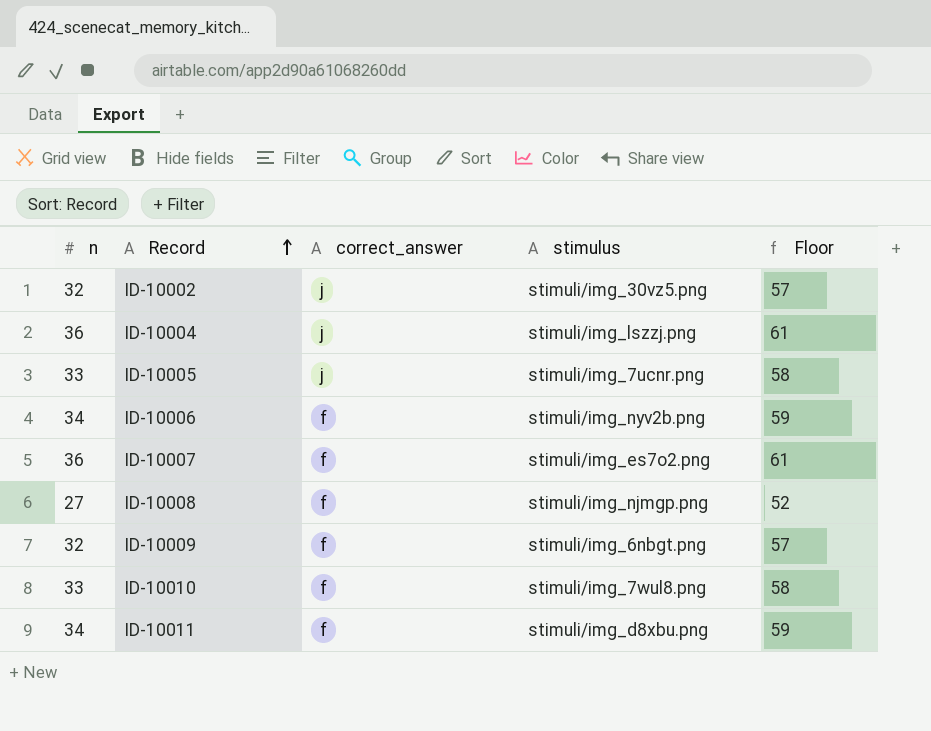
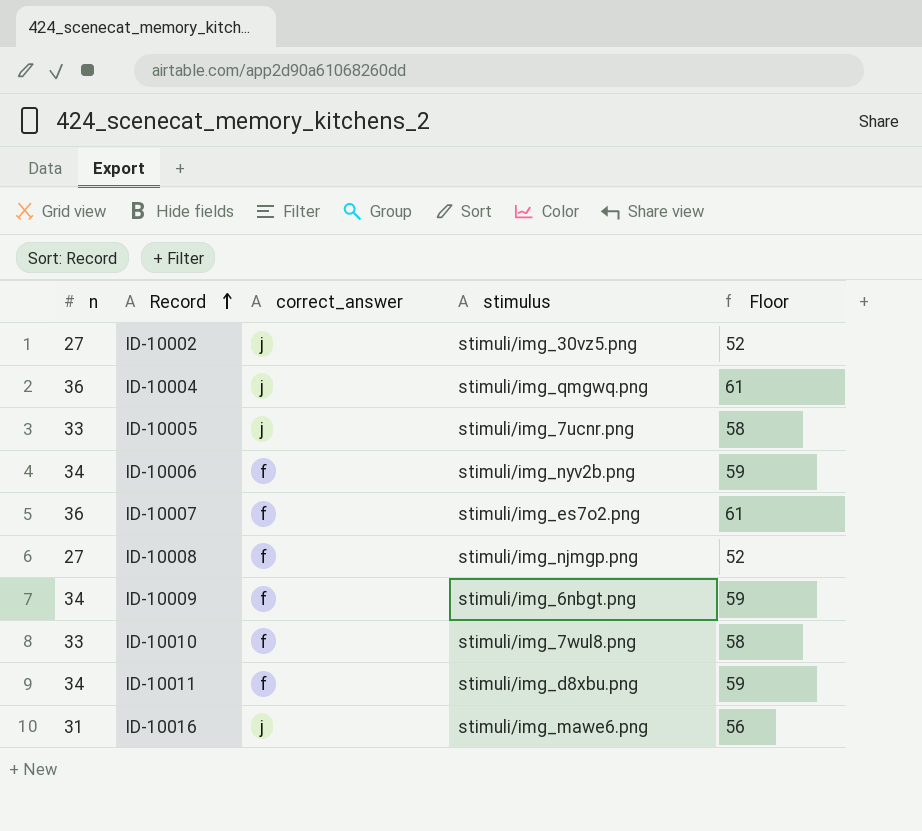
ID-10002 | n: 32 -> 27
ID-10002 | Floor: 57 -> 52
ID-10004 | stimulus: stimuli/img_lszzj.png -> stimuli/img_qmgwq.png
ID-10009 | n: 32 -> 34
ID-10009 | Floor: 57 -> 59
row ID-10016: none -> 31 | j | stimuli/img_mawe6.png | 56

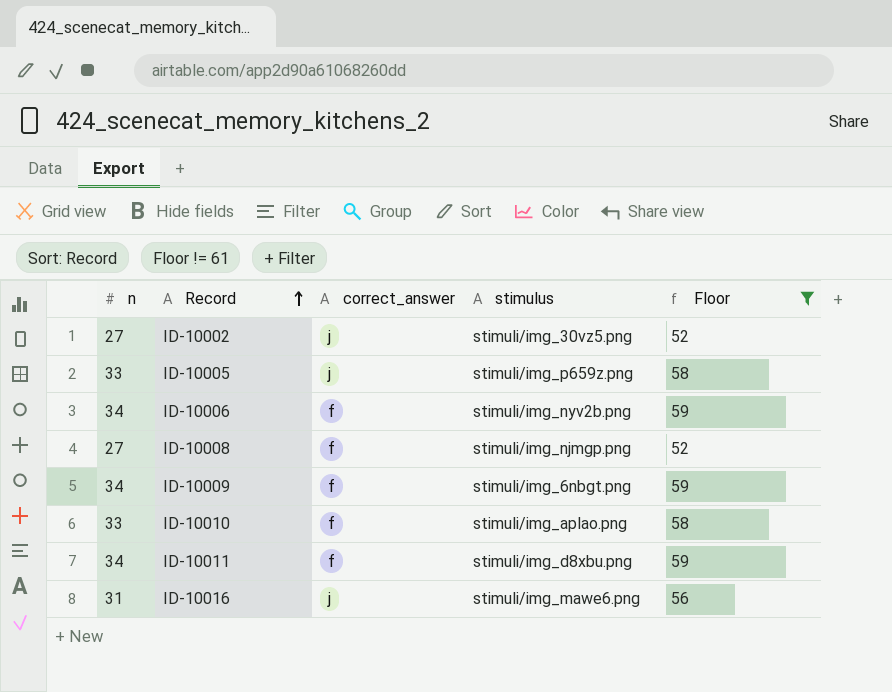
filter: none -> Floor != 61
ID-10005 | stimulus: stimuli/img_7ucnr.png -> stimuli/img_p659z.png
ID-10010 | stimulus: stimuli/img_7wul8.png -> stimuli/img_aplao.png

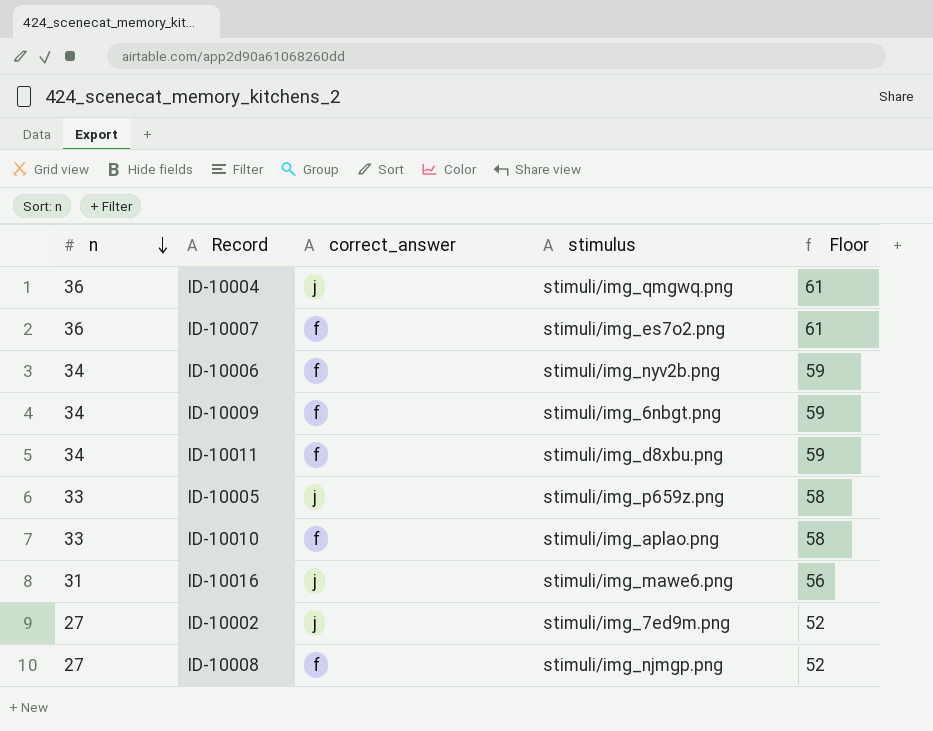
filter: Floor != 61 -> none
row order: Record ascending -> n descending
ID-10002 | stimulus: stimuli/img_30vz5.png -> stimuli/img_7ed9m.png

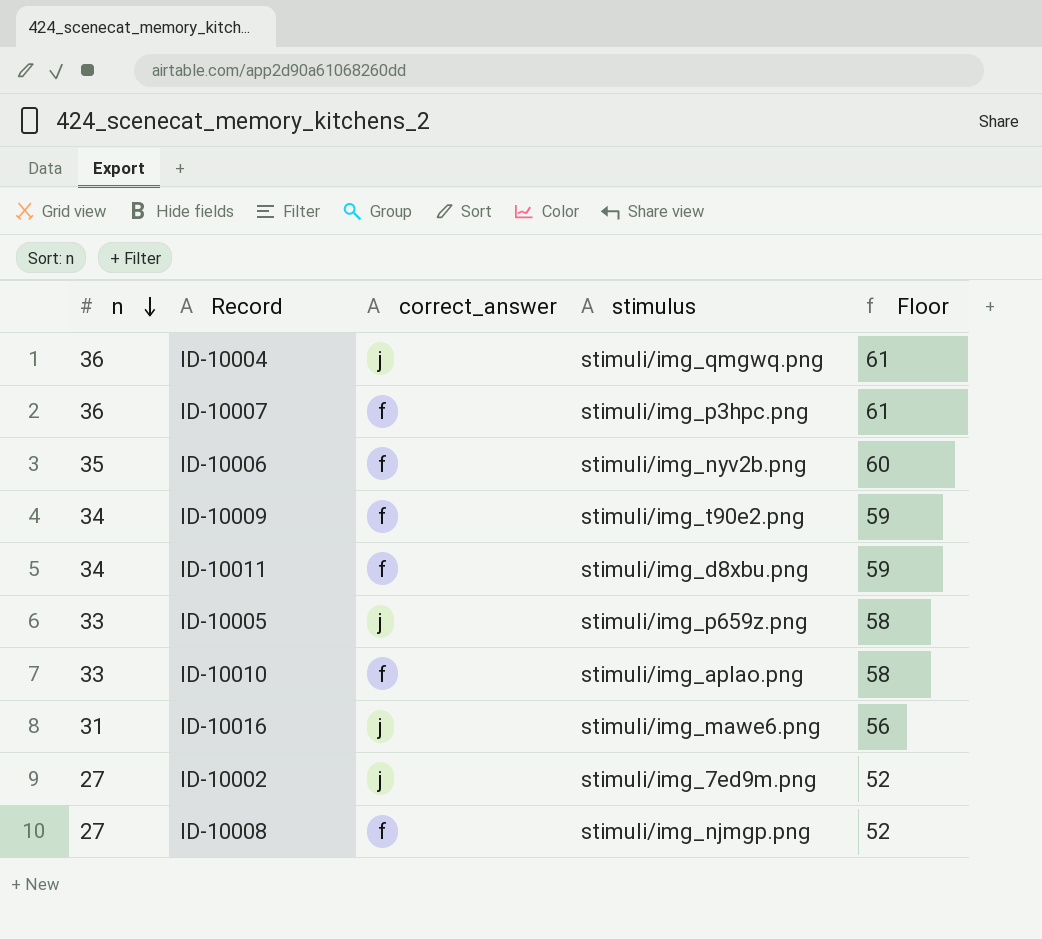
ID-10007 | stimulus: stimuli/img_es7o2.png -> stimuli/img_p3hpc.png
ID-10006 | n: 34 -> 35
ID-10006 | Floor: 59 -> 60
ID-10009 | stimulus: stimuli/img_6nbgt.png -> stimuli/img_t90e2.png

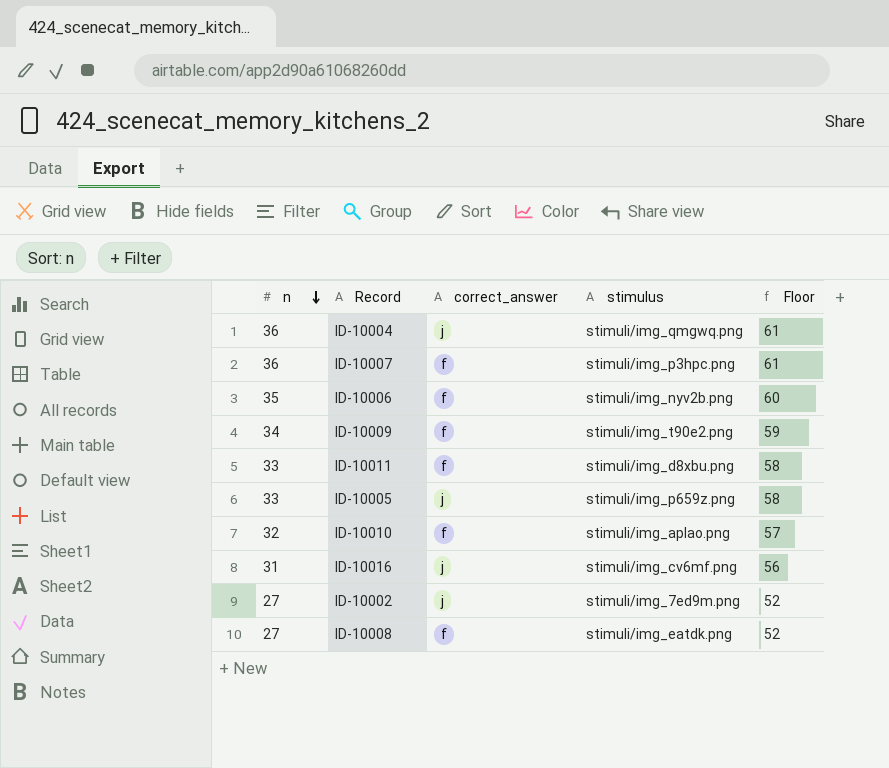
ID-10011 | n: 34 -> 33
ID-10011 | Floor: 59 -> 58
ID-10010 | n: 33 -> 32
ID-10010 | Floor: 58 -> 57
ID-10016 | stimulus: stimuli/img_mawe6.png -> stimuli/img_cv6mf.png
ID-10008 | stimulus: stimuli/img_njmgp.png -> stimuli/img_eatdk.png

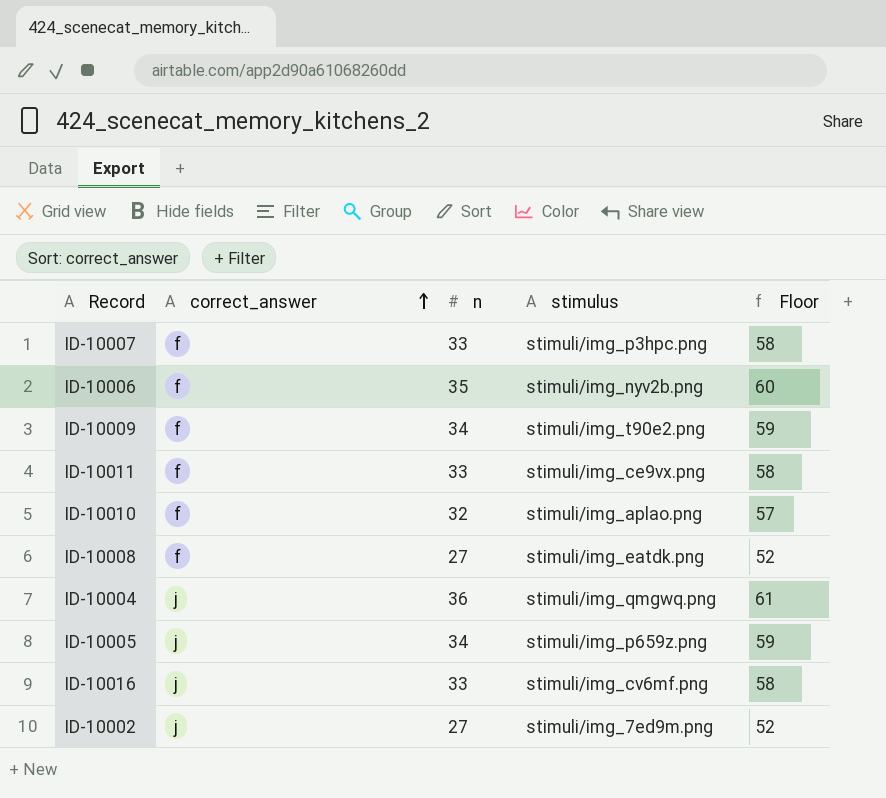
row order: n descending -> correct_answer ascending
column n | position: 1 -> 3
ID-10007 | n: 36 -> 33
ID-10007 | Floor: 61 -> 58
ID-10011 | stimulus: stimuli/img_d8xbu.png -> stimuli/img_ce9vx.png
ID-10005 | n: 33 -> 34
ID-10005 | Floor: 58 -> 59
ID-10016 | n: 31 -> 33
ID-10016 | Floor: 56 -> 58

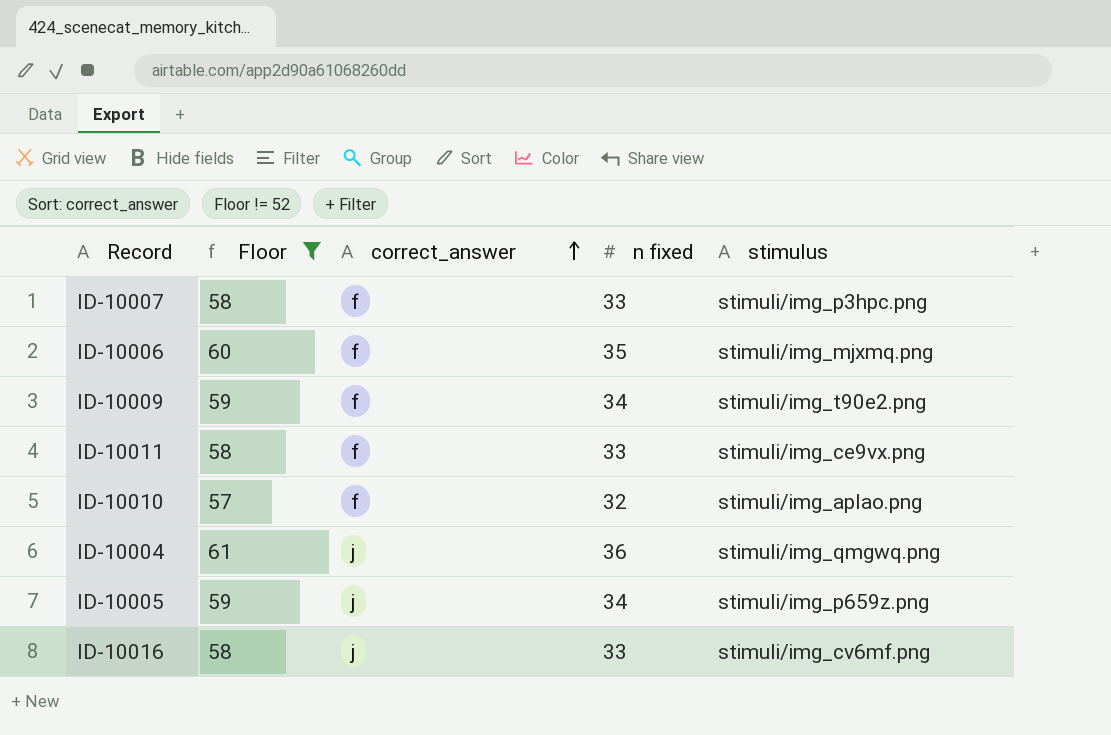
filter: none -> Floor != 52
column Floor | position: 5 -> 2
column name: n -> n fixed
ID-10006 | stimulus: stimuli/img_nyv2b.png -> stimuli/img_mjxmq.png

